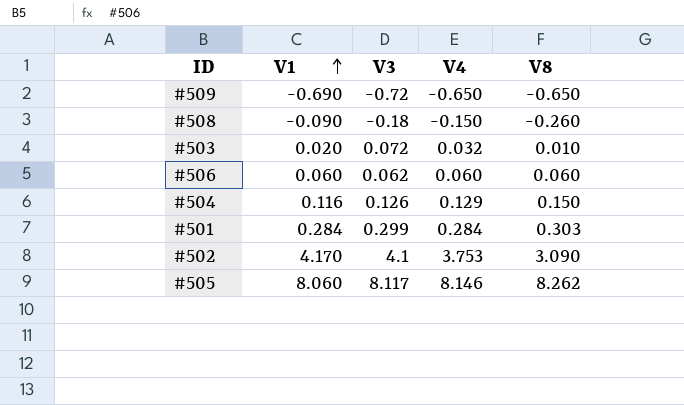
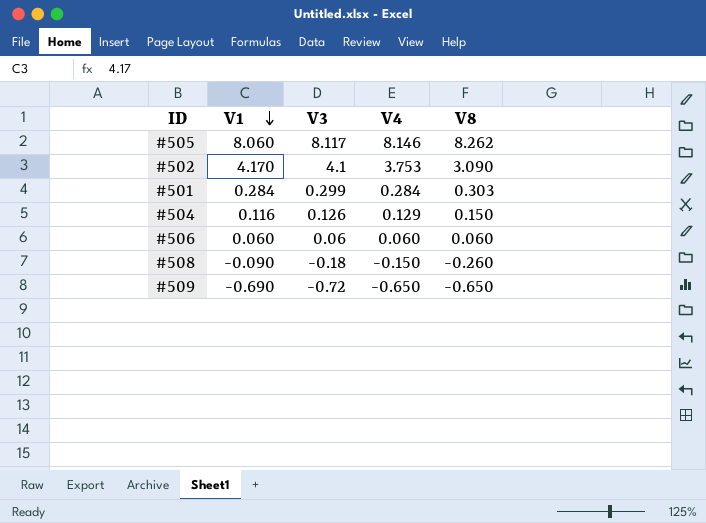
row order: V1 ascending -> V1 descending
row #503: 0.020 | 0.072 | 0.032 | 0.010 -> none
#506 | V3: 0.062 -> 0.06

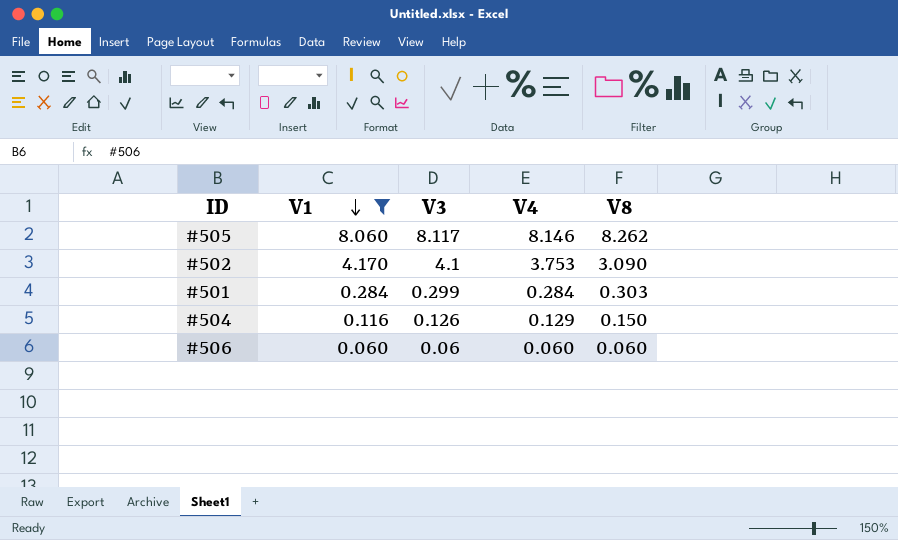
filter: none -> V1 >= 0.060

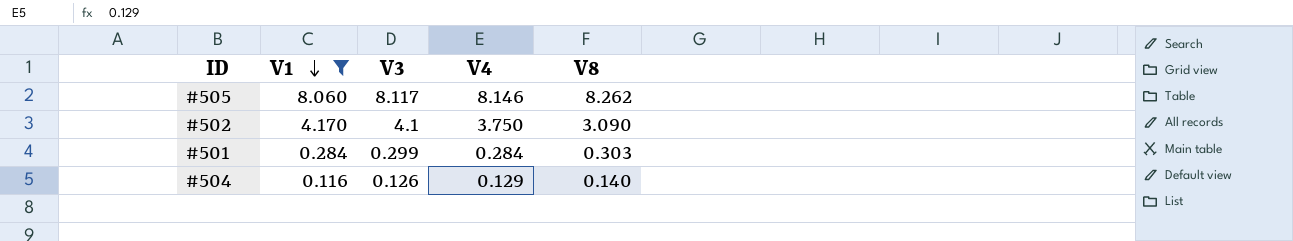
row #506: 0.060 | 0.06 | 0.060 | 0.060 -> none
#502 | V4: 3.753 -> 3.750
#504 | V8: 0.150 -> 0.140

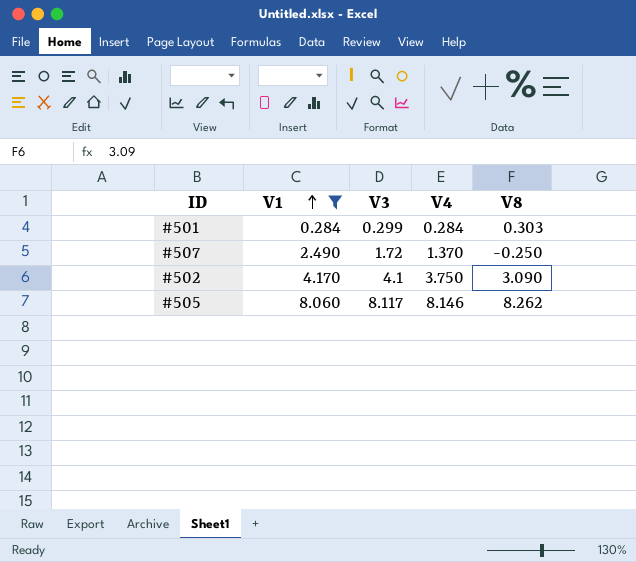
row order: V1 descending -> V1 ascending
row #504: 0.116 | 0.126 | 0.129 | 0.140 -> none
row #507: none -> 2.490 | 1.72 | 1.370 | -0.250

